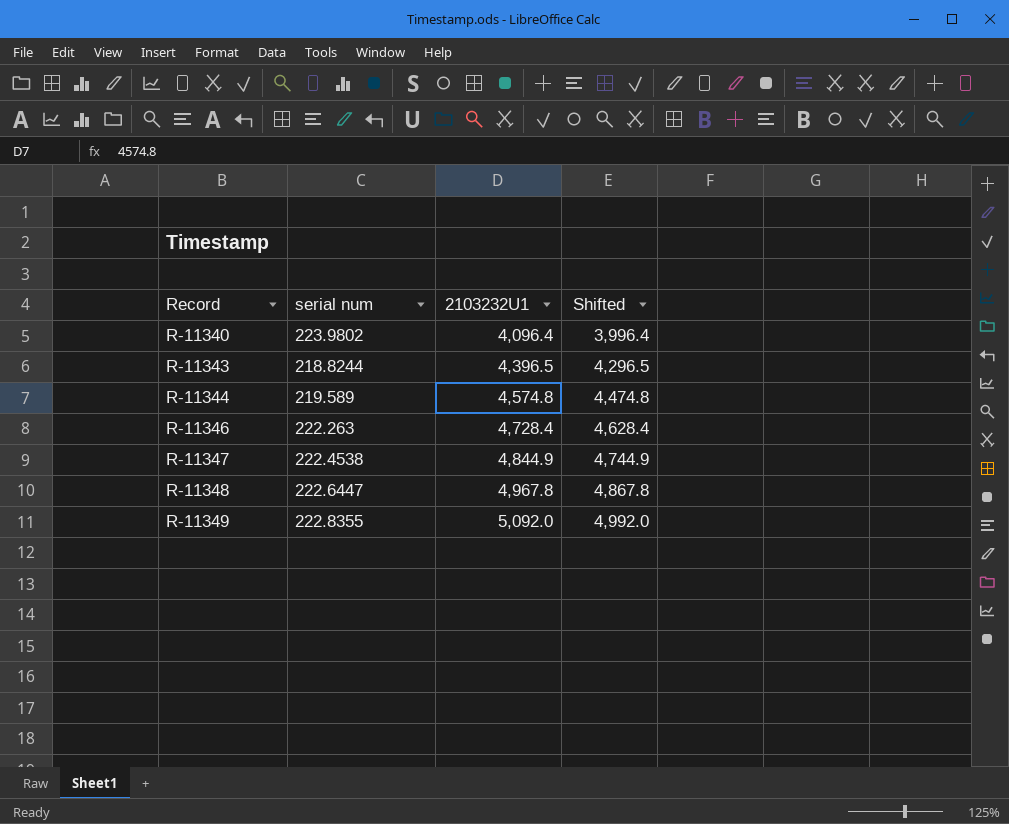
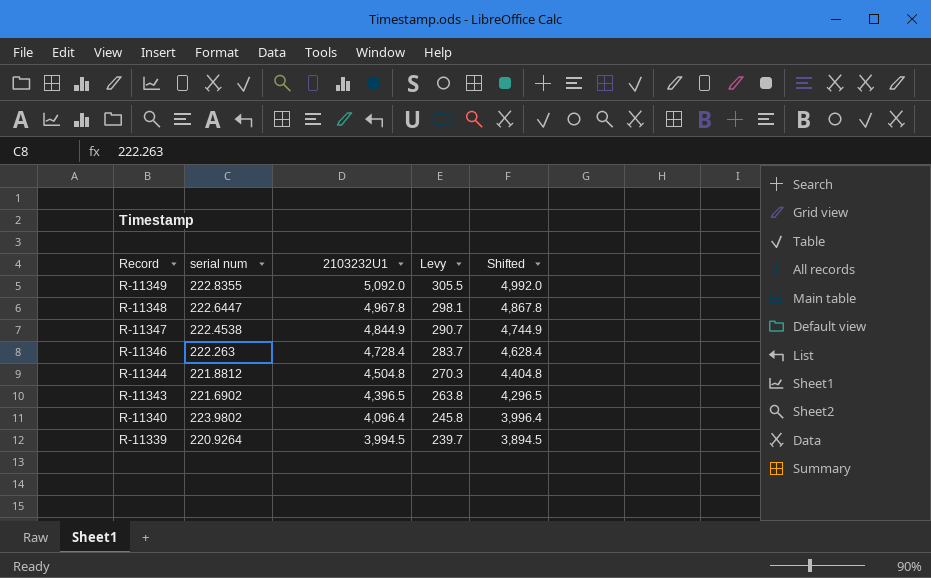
row order: Record ascending -> Record descending
column Levy | formula: none -> [2103232U1] * 0.06
R-11344 | serial num: 219.589 -> 221.8812
R-11344 | 2103232U1: 4,574.8 -> 4,504.8
R-11344 | Shifted: 4,474.8 -> 4,404.8
R-11343 | serial num: 218.8244 -> 221.6902
row R-11339: none -> 220.9264 | 3,994.5 | 239.7 | 3,894.5

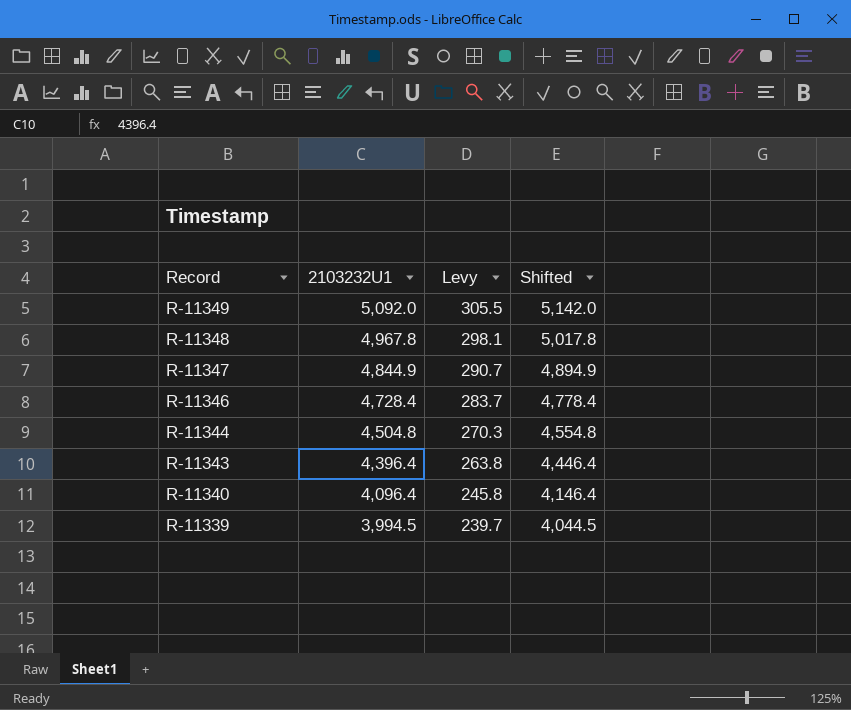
column serial num | position: 2 -> none
column Shifted | formula: [2103232U1] - 100 -> [2103232U1] + 50
R-11343 | 2103232U1: 4,396.5 -> 4,396.4

